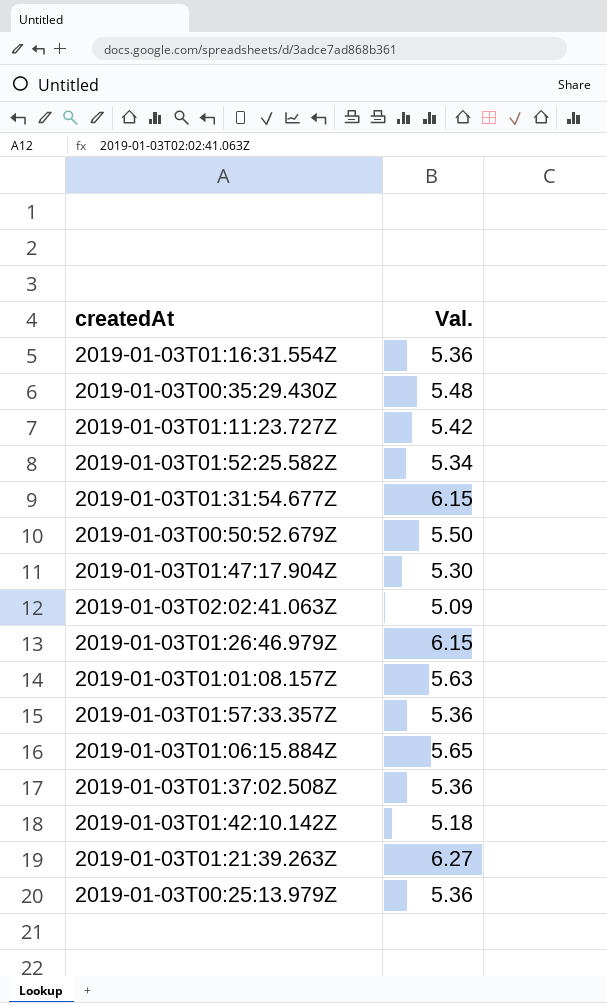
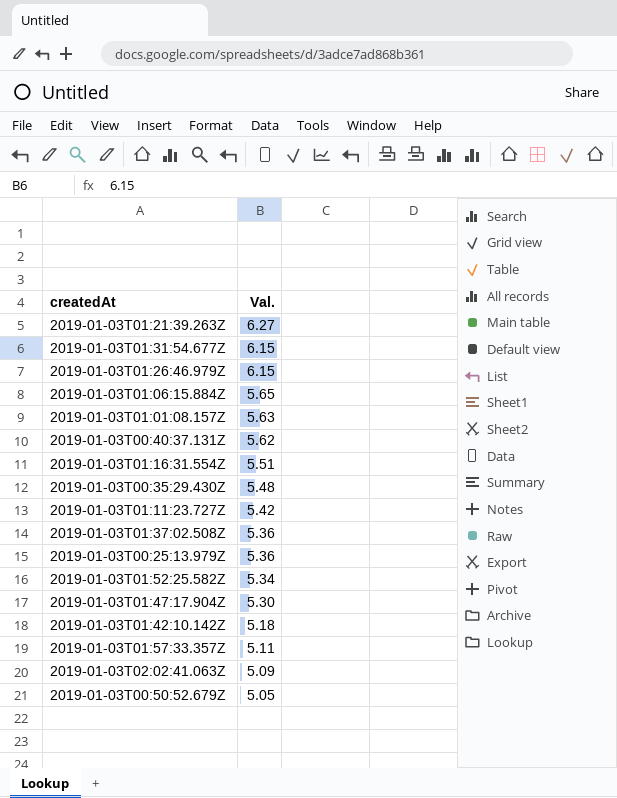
row order: none -> Val. descending
row 2019-01-03T00:40:37.131Z: none -> 5.62
2019-01-03T01:16:31.554Z | Val.: 5.36 -> 5.51
2019-01-03T01:57:33.357Z | Val.: 5.36 -> 5.11
2019-01-03T00:50:52.679Z | Val.: 5.50 -> 5.05

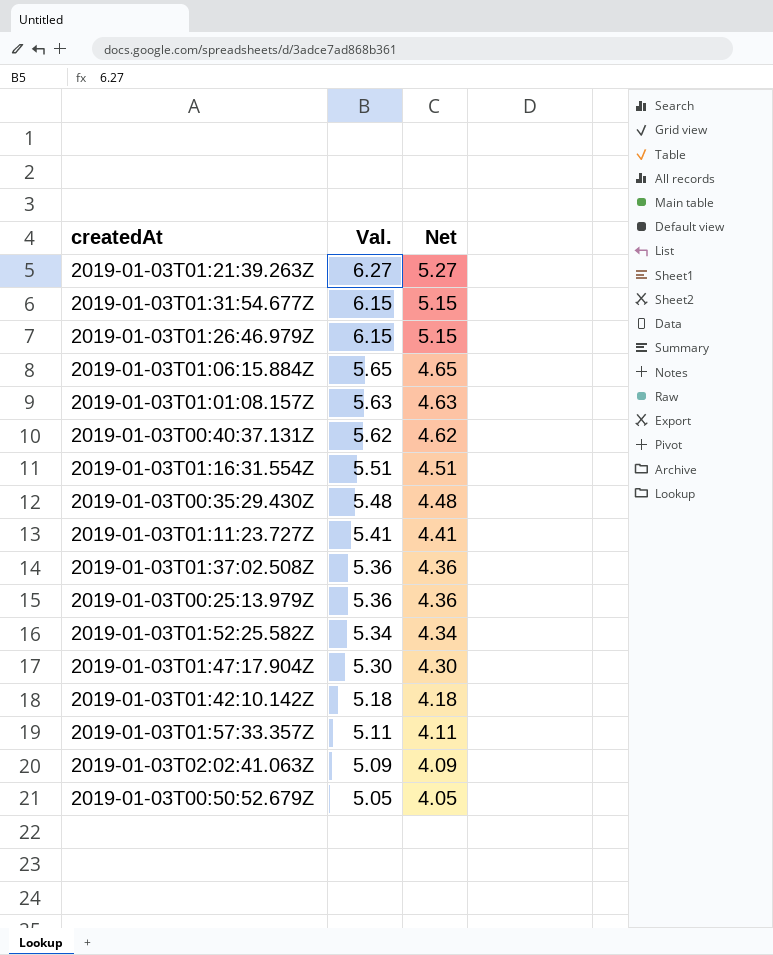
column Net | formula: none -> [Val.] - 1
2019-01-03T01:11:23.727Z | Val.: 5.42 -> 5.41

